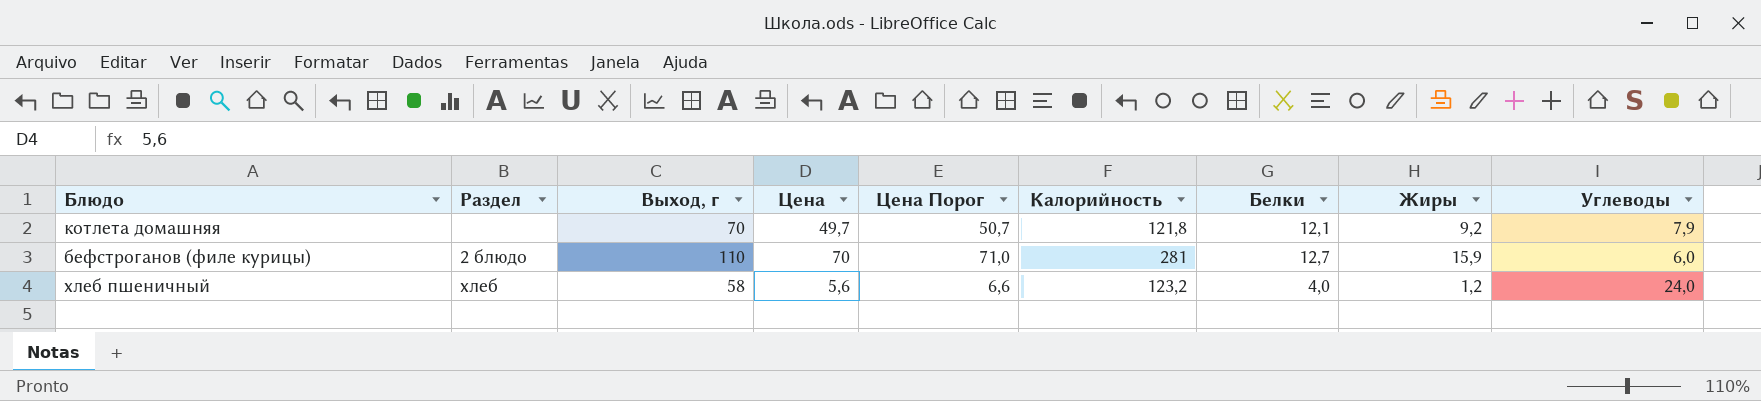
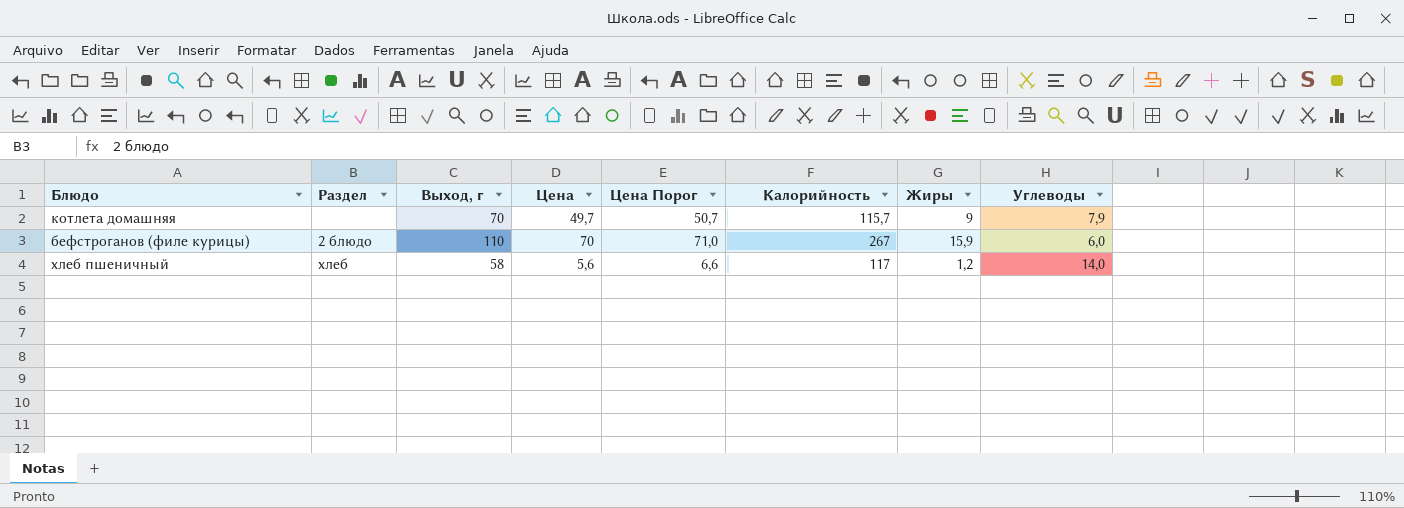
column Белки | position: 7 -> none
котлета домашняя | Калорийность: 121,8 -> 115,7
котлета домашняя | Жиры: 9,2 -> 9
бефстроганов (филе курицы) | Калорийность: 281 -> 267
хлеб пшеничный | Калорийность: 123,2 -> 117
хлеб пшеничный | Углеводы: 24,0 -> 14,0

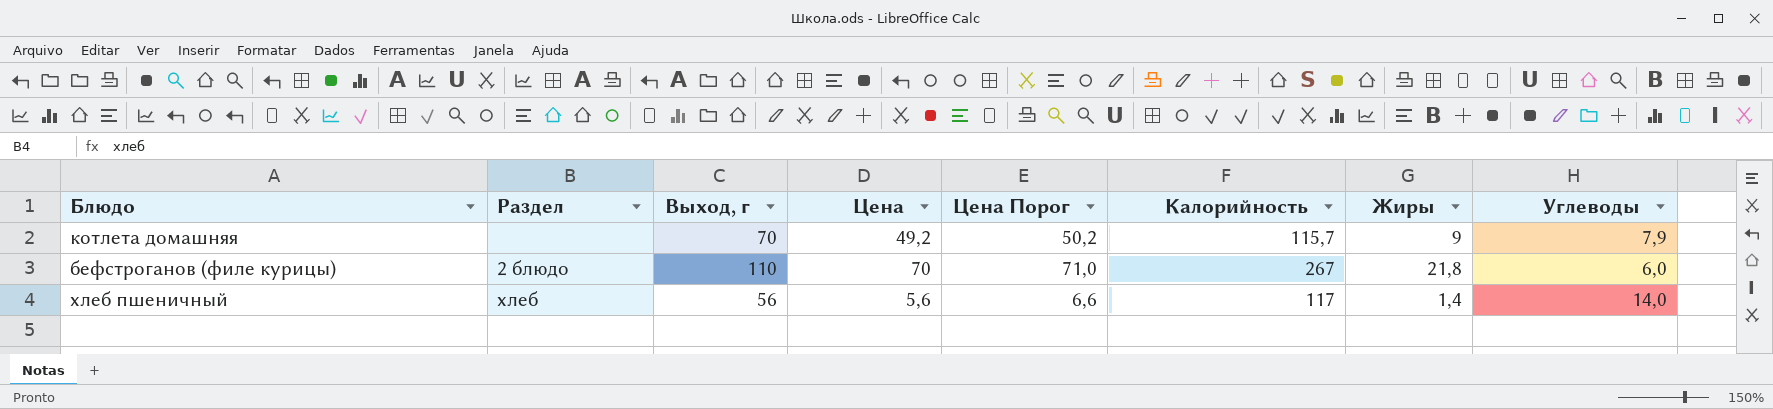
котлета домашняя | Цена: 49,7 -> 49,2
котлета домашняя | Цена Порог: 50,7 -> 50,2
бефстроганов (филе курицы) | Жиры: 15,9 -> 21,8
хлеб пшеничный | Выход, г: 58 -> 56
хлеб пшеничный | Жиры: 1,2 -> 1,4

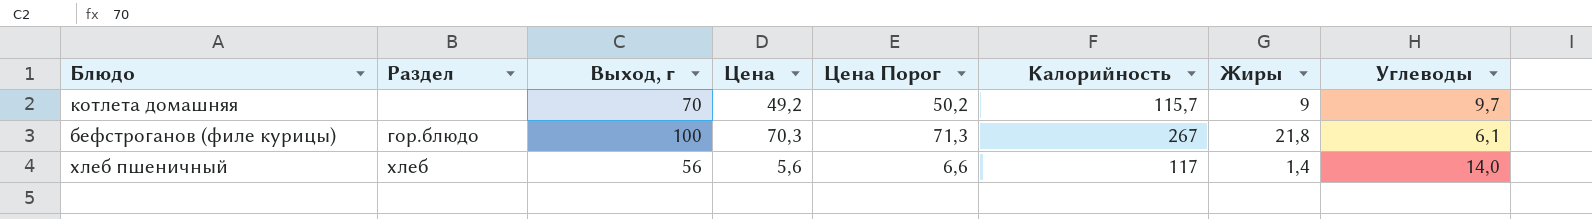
котлета домашняя | Углеводы: 7,9 -> 9,7
бефстроганов (филе курицы) | Раздел: 2 блюдо -> гор.блюдо
бефстроганов (филе курицы) | Выход, г: 110 -> 100
бефстроганов (филе курицы) | Цена: 70 -> 70,3
бефстроганов (филе курицы) | Цена Порог: 71,0 -> 71,3
бефстроганов (филе курицы) | Углеводы: 6,0 -> 6,1

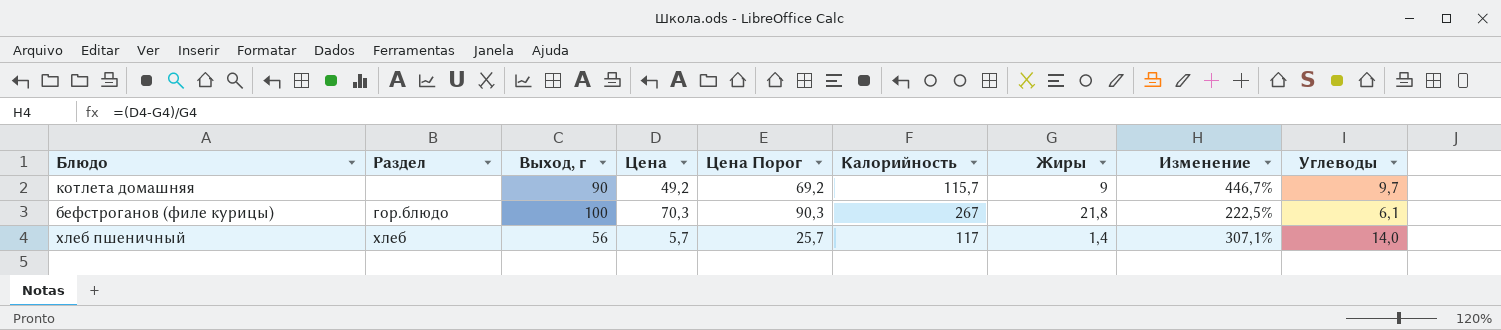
column Цена Порог | formula: [Цена] + 1 -> [Цена] + 20
column Изменение | formula: none -> ([Цена] - [Жиры]) / [Жиры]
котлета домашняя | Выход, г: 70 -> 90
хлеб пшеничный | Цена: 5,6 -> 5,7

